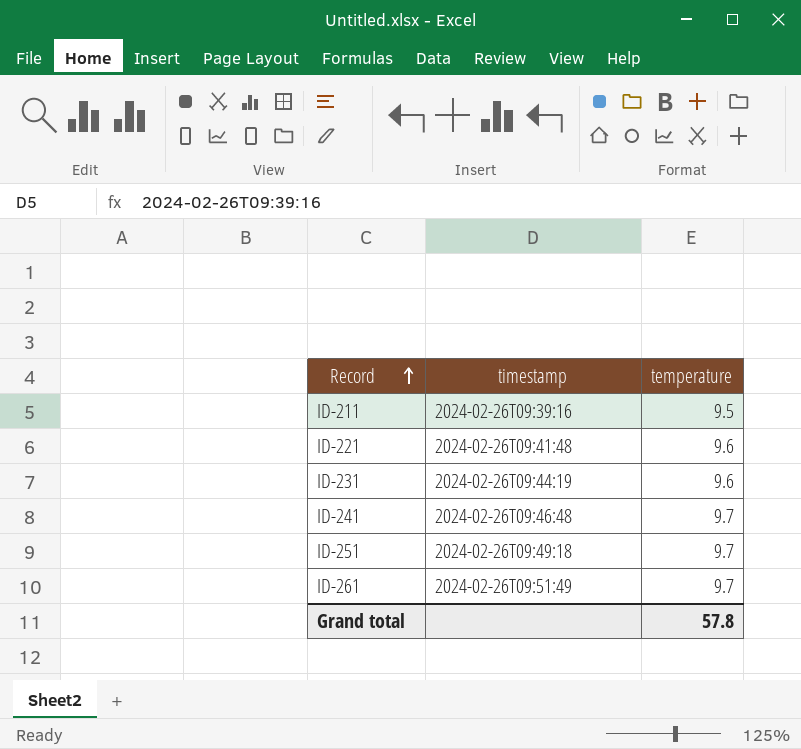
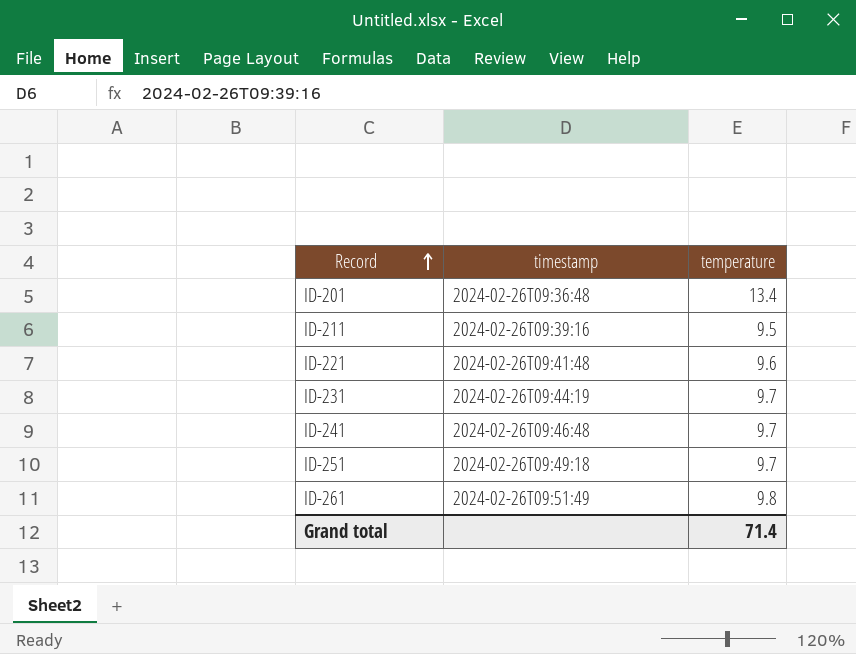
row ID-201: none -> 2024-02-26T09:36:48 | 13.4
ID-231 | temperature: 9.6 -> 9.7
ID-261 | temperature: 9.7 -> 9.8
Grand total | temperature: 57.8 -> 71.4

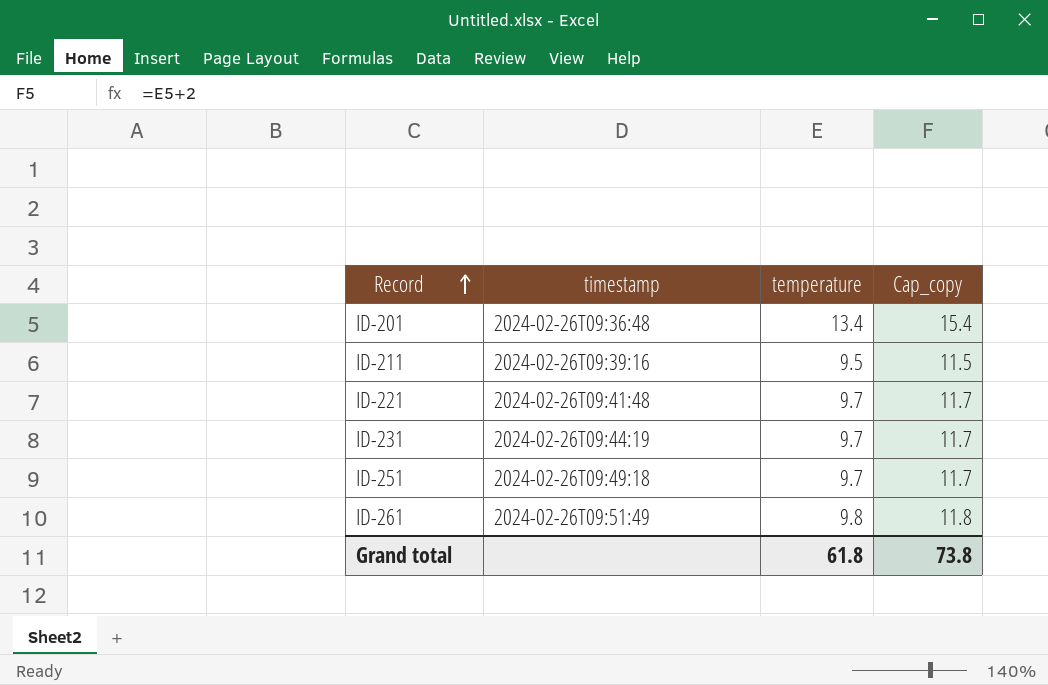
column Cap_copy | formula: none -> [temperature] + 2
row ID-241: 2024-02-26T09:46:48 | 9.7 -> none
ID-221 | temperature: 9.6 -> 9.7
Grand total | temperature: 71.4 -> 61.8

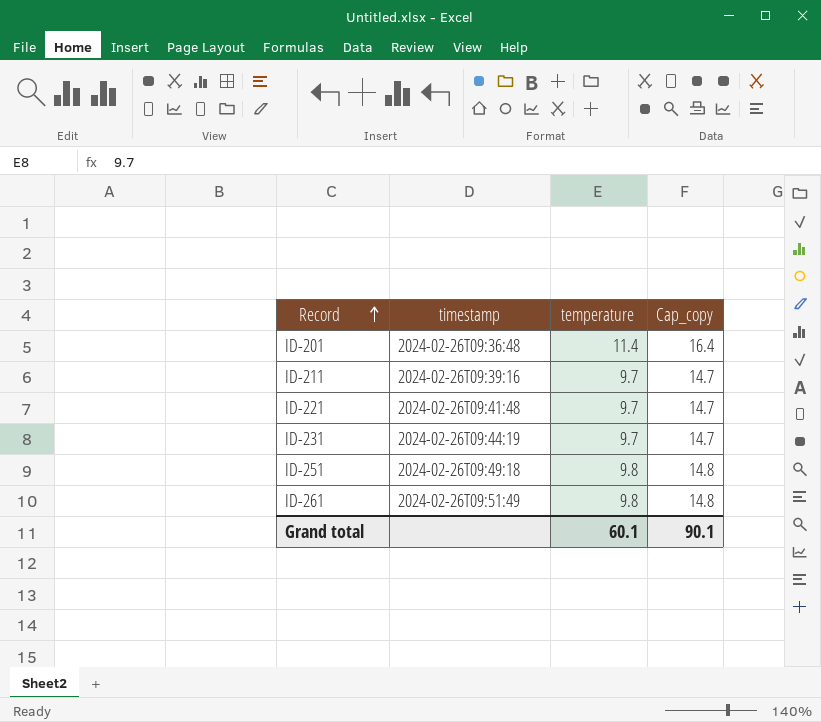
column Cap_copy | formula: [temperature] + 2 -> [temperature] + 5
ID-201 | temperature: 13.4 -> 11.4
ID-211 | temperature: 9.5 -> 9.7
ID-251 | temperature: 9.7 -> 9.8
Grand total | temperature: 61.8 -> 60.1
Grand total | Cap_copy: 73.8 -> 90.1

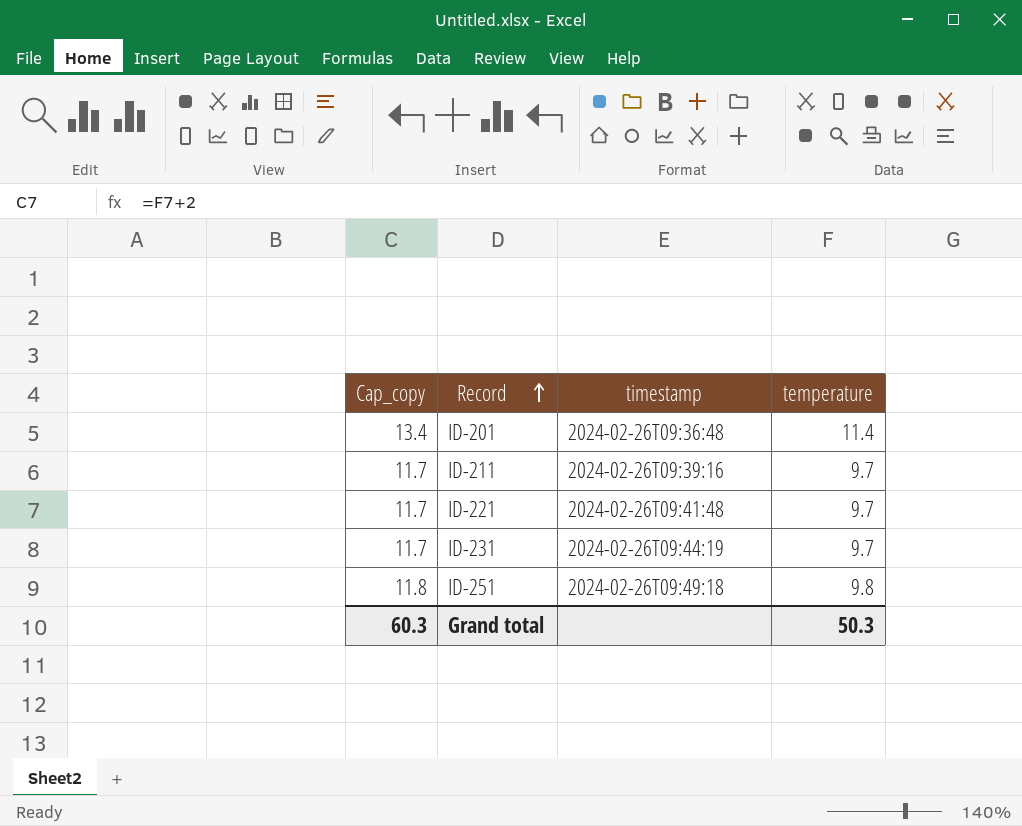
column Cap_copy | formula: [temperature] + 5 -> [temperature] + 2
column Cap_copy | position: 4 -> 1
row ID-261: 2024-02-26T09:51:49 | 9.8 | 14.8 -> none
Grand total | Cap_copy: 90.1 -> 60.3
Grand total | temperature: 60.1 -> 50.3

